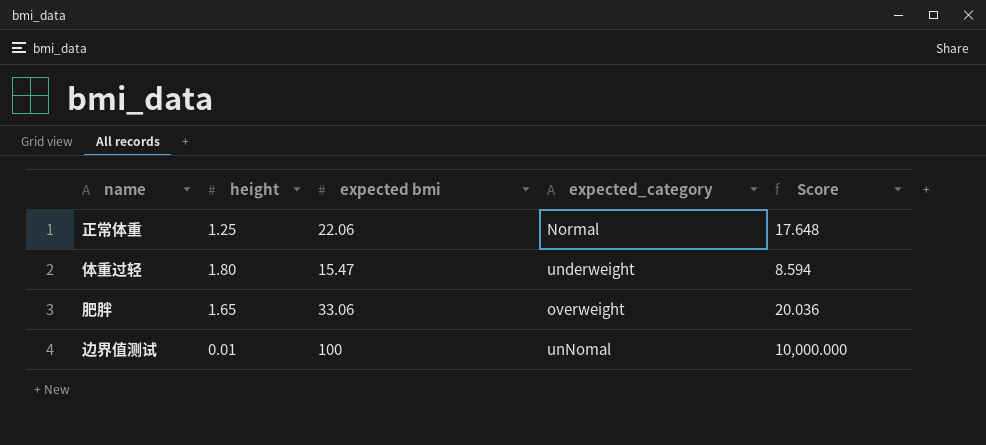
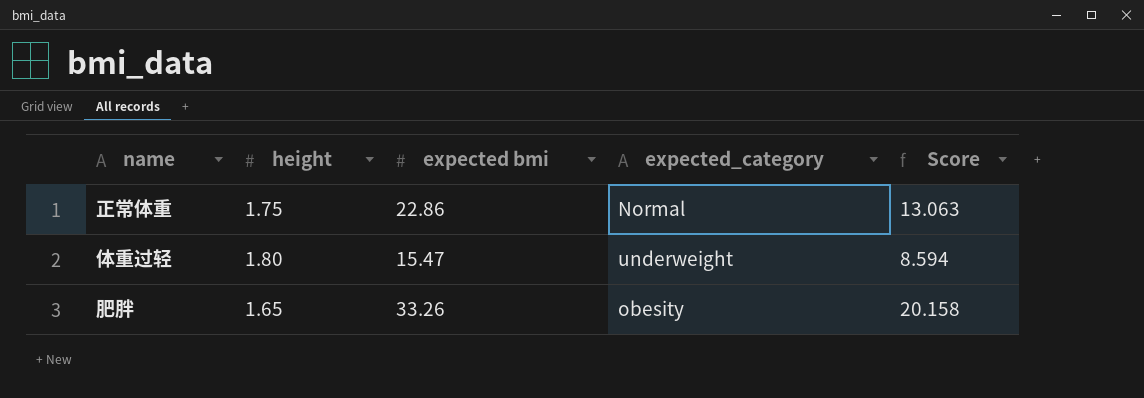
row 边界值测试: 0.01 | 100 | unNomal | 10,000.000 -> none
正常体重 | height: 1.25 -> 1.75
正常体重 | expected bmi: 22.06 -> 22.86
正常体重 | Score: 17.648 -> 13.063
肥胖 | expected bmi: 33.06 -> 33.26
肥胖 | expected_category: overweight -> obesity
肥胖 | Score: 20.036 -> 20.158

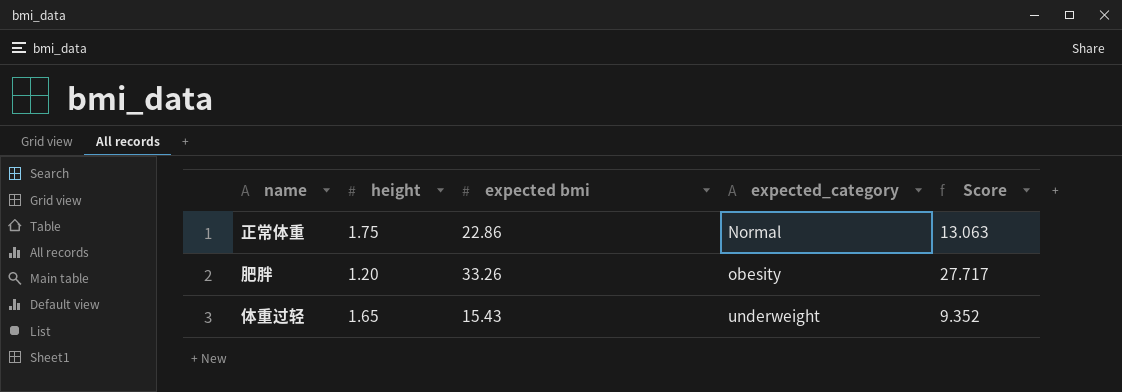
row order: none -> expected_category ascending
肥胖 | height: 1.65 -> 1.20
肥胖 | Score: 20.158 -> 27.717
体重过轻 | height: 1.80 -> 1.65
体重过轻 | expected bmi: 15.47 -> 15.43
体重过轻 | Score: 8.594 -> 9.352

